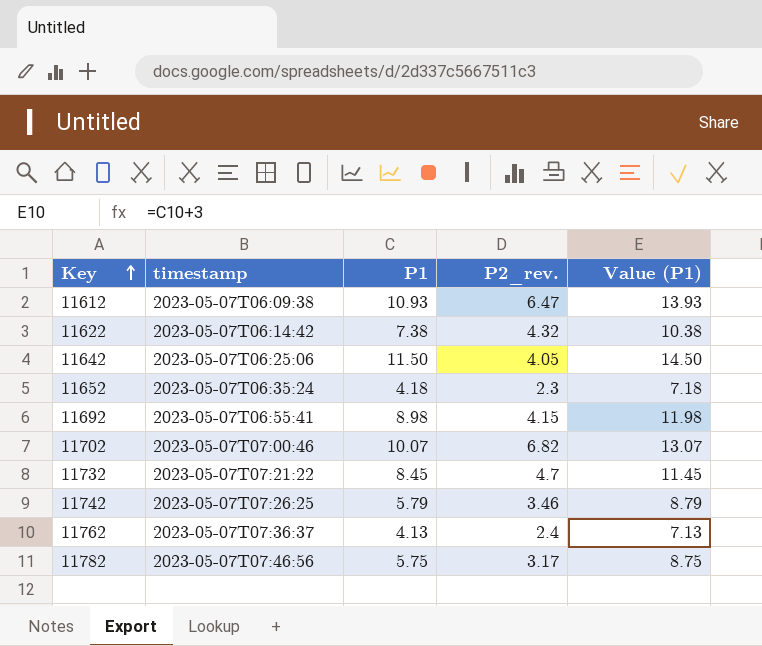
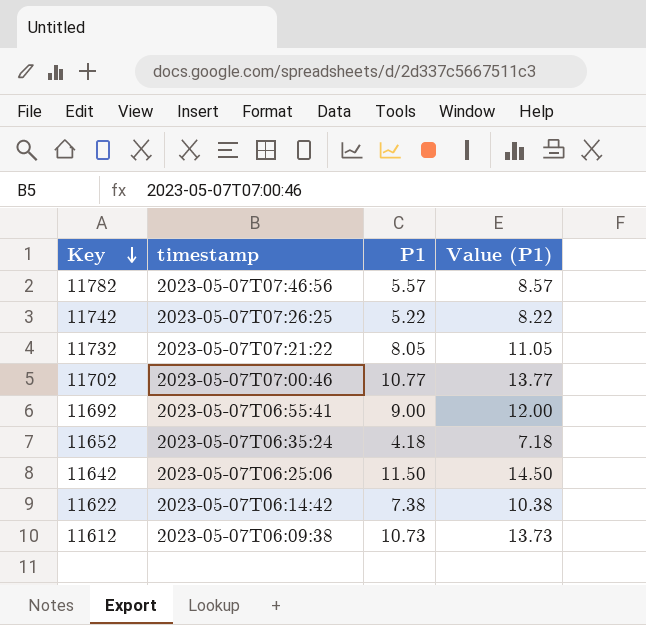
row order: Key ascending -> Key descending
column P2_rev. | position: 4 -> none
row 11762: 2023-05-07T07:36:37 | 4.13 | 2.4 | 7.13 -> none
11782 | P1: 5.75 -> 5.57
11782 | Value (P1): 8.75 -> 8.57
11742 | P1: 5.79 -> 5.22
11742 | Value (P1): 8.79 -> 8.22
11732 | P1: 8.45 -> 8.05
11732 | Value (P1): 11.45 -> 11.05
11702 | P1: 10.07 -> 10.77
11702 | Value (P1): 13.07 -> 13.77
11692 | P1: 8.98 -> 9.00
11692 | Value (P1): 11.98 -> 12.00
11612 | P1: 10.93 -> 10.73
11612 | Value (P1): 13.93 -> 13.73

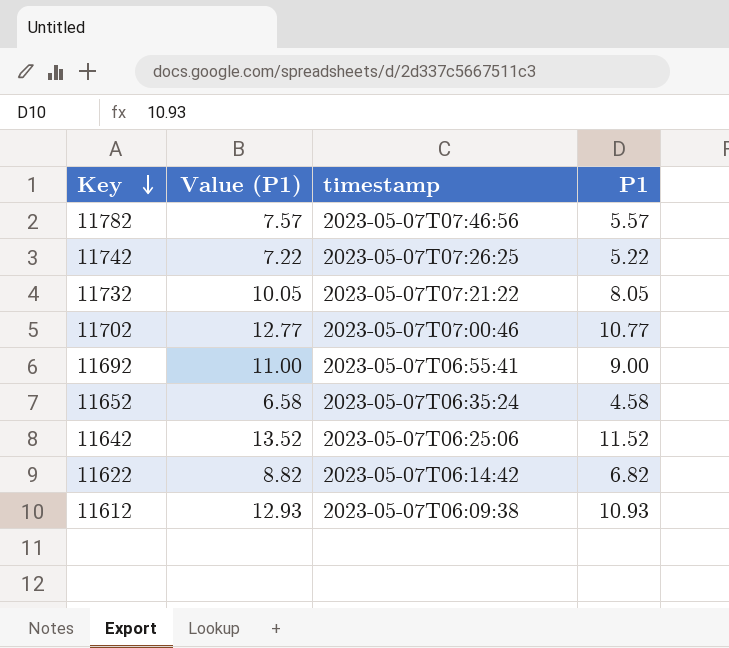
column Value (P1) | formula: [P1] + 3 -> [P1] + 2
column Value (P1) | position: 4 -> 2
11652 | P1: 4.18 -> 4.58
11642 | P1: 11.50 -> 11.52
11622 | P1: 7.38 -> 6.82
11612 | P1: 10.73 -> 10.93

